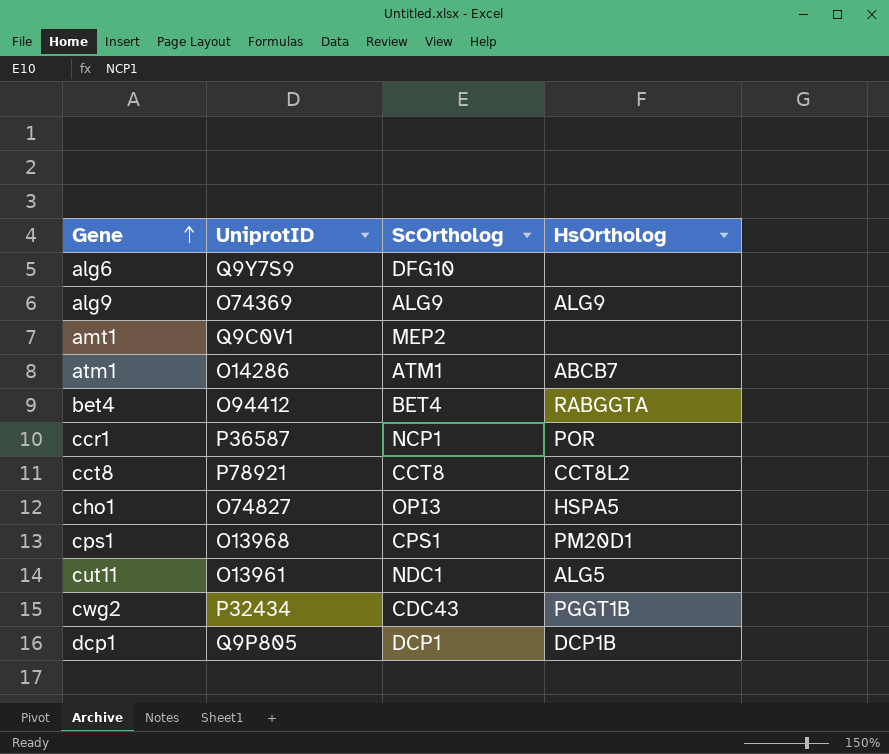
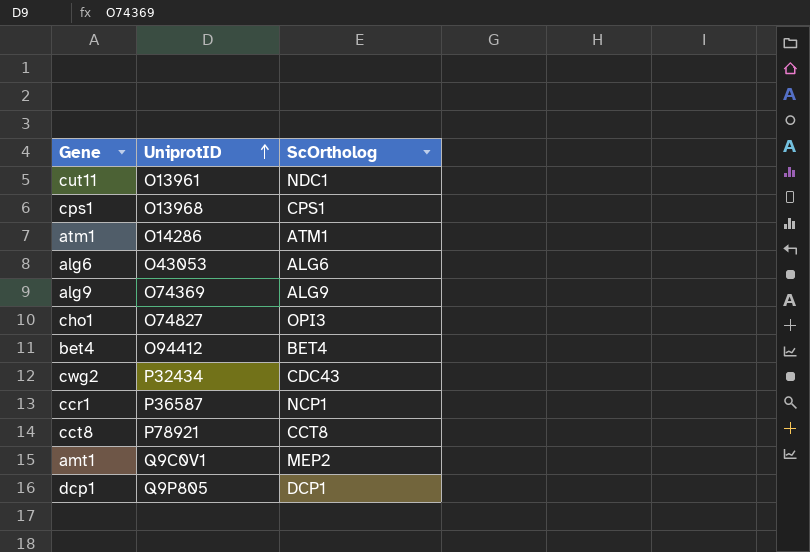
row order: Gene ascending -> UniprotID ascending
column HsOrtholog | position: 4 -> none
alg6 | UniprotID: Q9Y7S9 -> O43053
alg6 | ScOrtholog: DFG10 -> ALG6

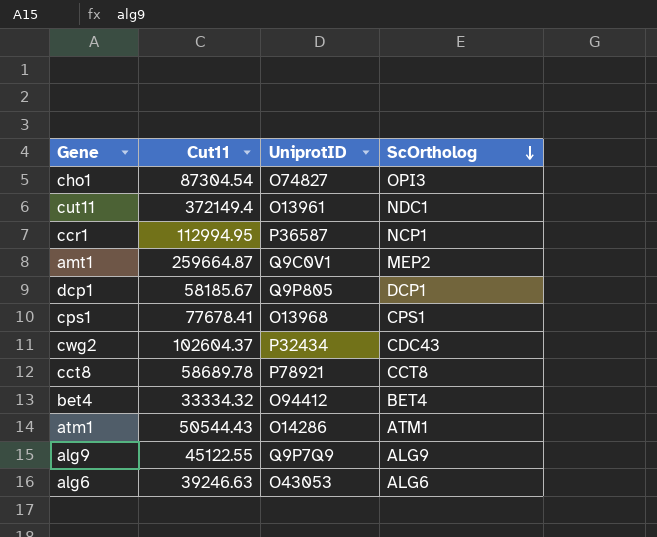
row order: UniprotID ascending -> ScOrtholog descending
column Cut11 | position: none -> 2
alg9 | UniprotID: O74369 -> Q9P7Q9

